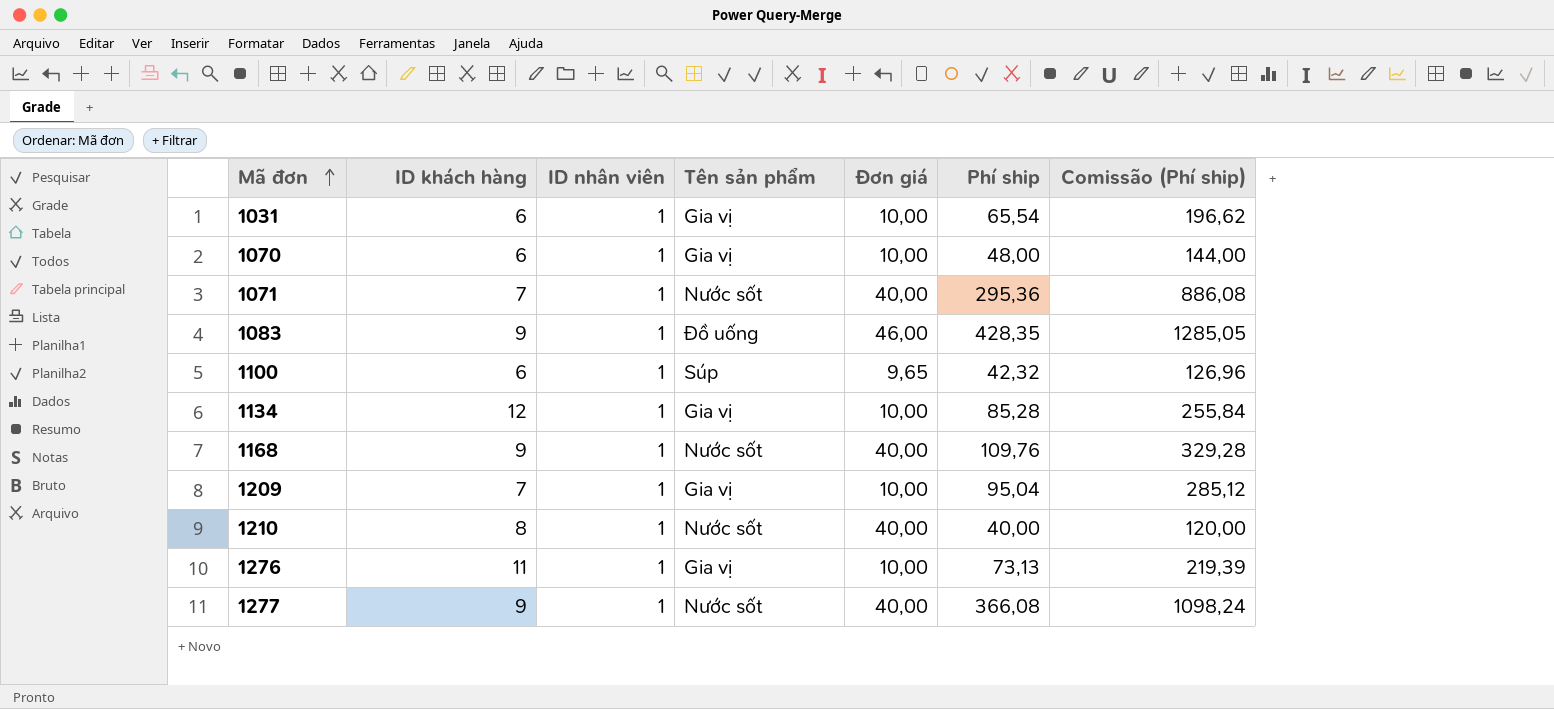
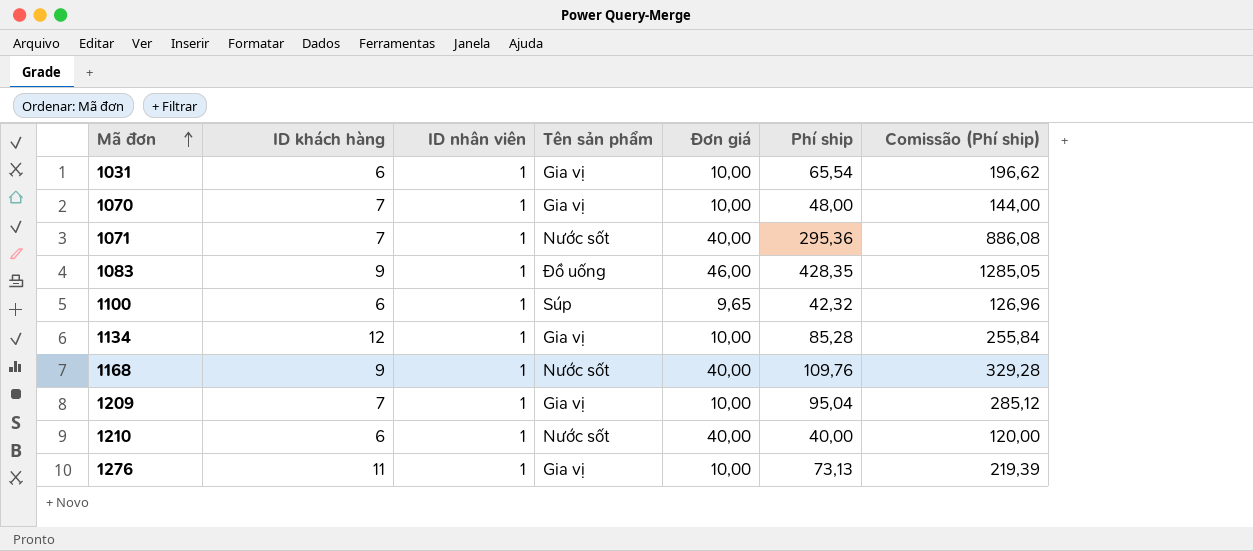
row 1277: 9 | 1 | Nước sốt | 40,00 | 366,08 | 1098,24 -> none
1070 | ID khách hàng: 6 -> 7
1210 | ID khách hàng: 8 -> 6

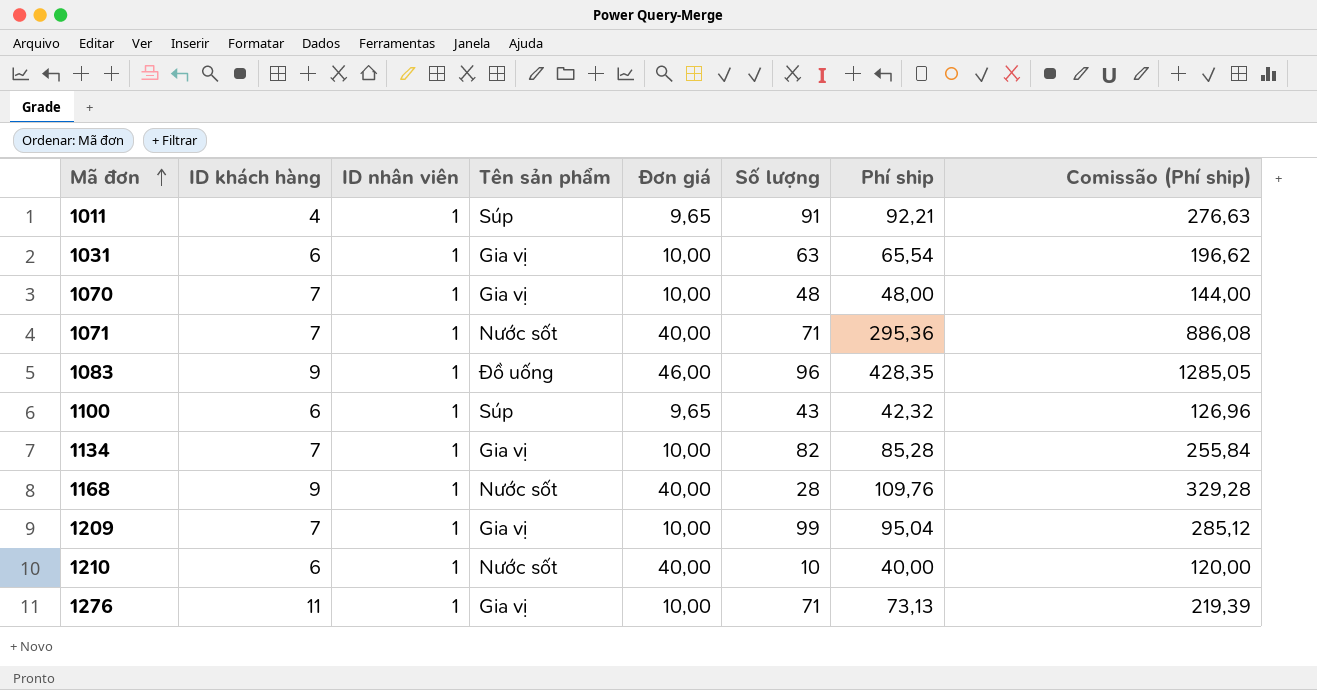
column Số lượng | position: none -> 6
row 1011: none -> 4 | 1 | Súp | 9,65 | 91 | 92,21 | 276,63
1134 | ID khách hàng: 12 -> 7

